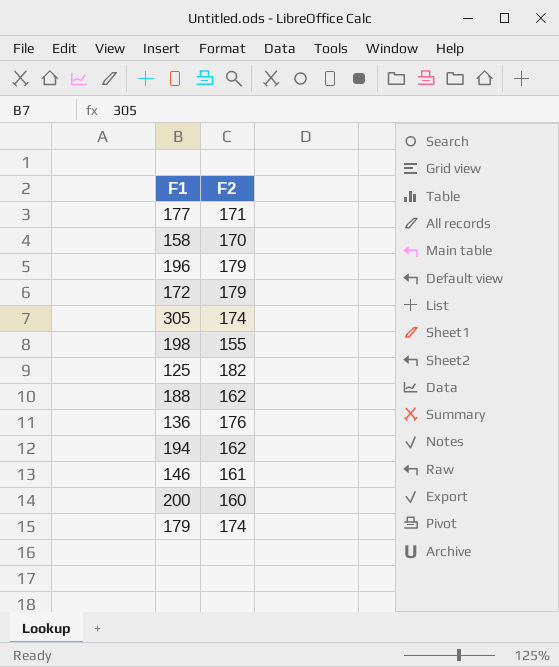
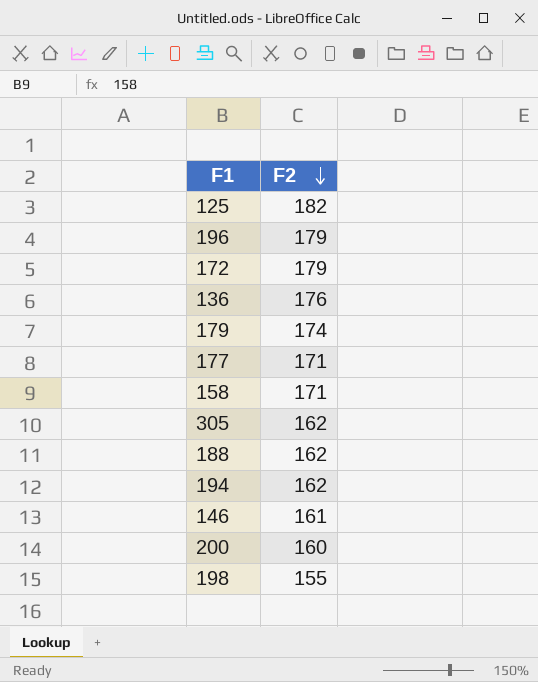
row order: none -> F2 descending
158 | F2: 170 -> 171
305 | F2: 174 -> 162

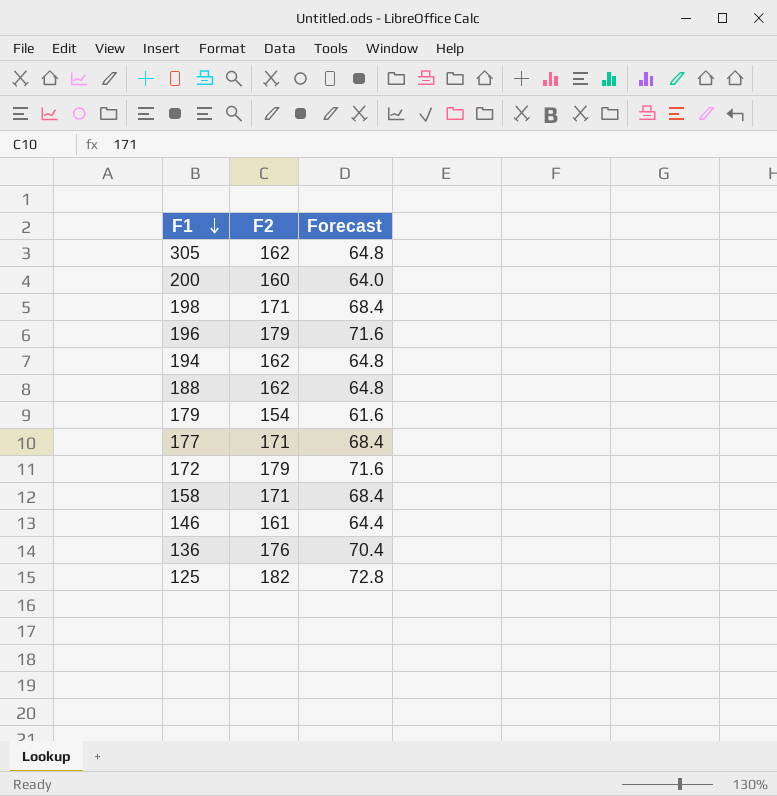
row order: F2 descending -> F1 descending
column Forecast | formula: none -> [F2] * 0.4
198 | F2: 155 -> 171
179 | F2: 174 -> 154

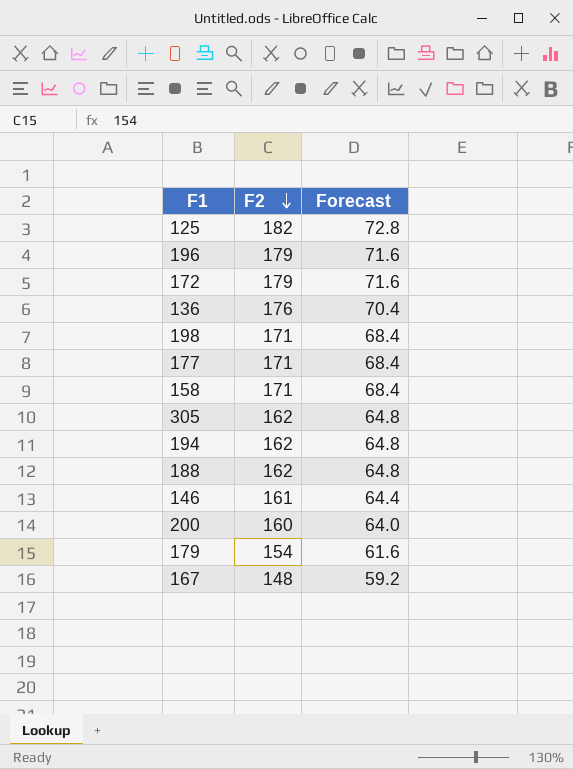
row order: F1 descending -> F2 descending
row 167: none -> 148 | 59.2

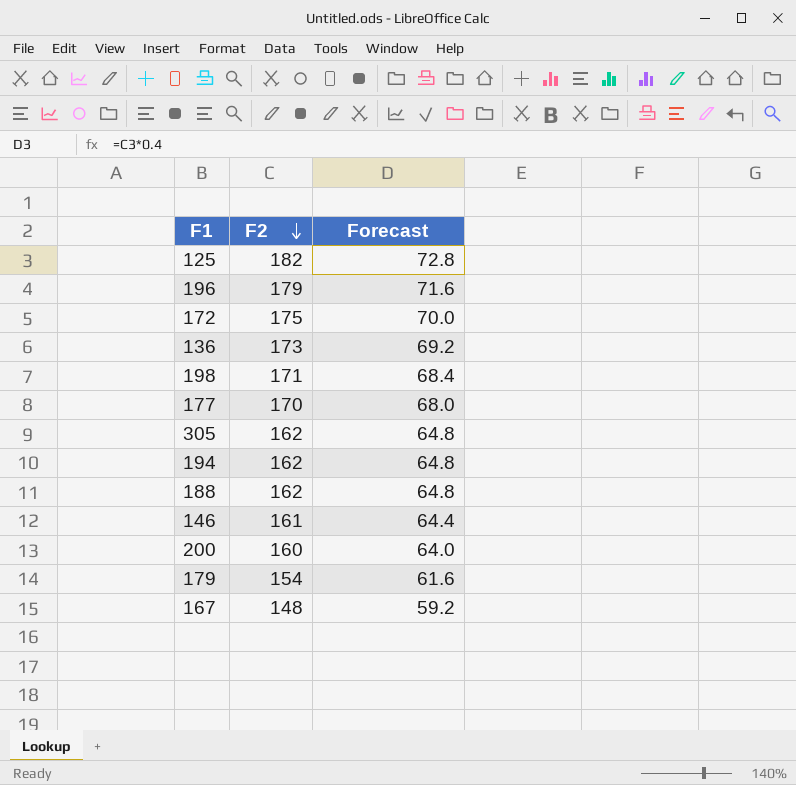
row 158: 171 | 68.4 -> none
172 | F2: 179 -> 175
172 | Forecast: 71.6 -> 70.0
136 | F2: 176 -> 173
136 | Forecast: 70.4 -> 69.2
177 | F2: 171 -> 170
177 | Forecast: 68.4 -> 68.0

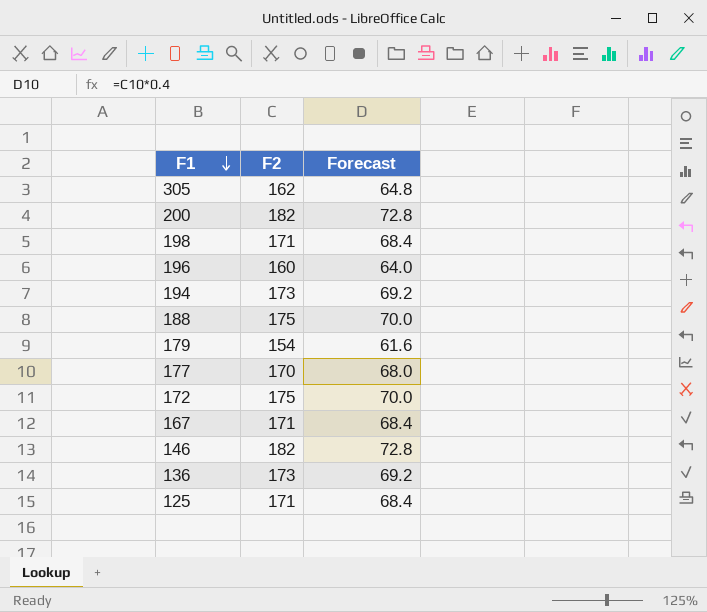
row order: F2 descending -> F1 descending
200 | F2: 160 -> 182
200 | Forecast: 64.0 -> 72.8
196 | F2: 179 -> 160
196 | Forecast: 71.6 -> 64.0
194 | F2: 162 -> 173
194 | Forecast: 64.8 -> 69.2
188 | F2: 162 -> 175
188 | Forecast: 64.8 -> 70.0
167 | F2: 148 -> 171
167 | Forecast: 59.2 -> 68.4
146 | F2: 161 -> 182
146 | Forecast: 64.4 -> 72.8
125 | F2: 182 -> 171
125 | Forecast: 72.8 -> 68.4

